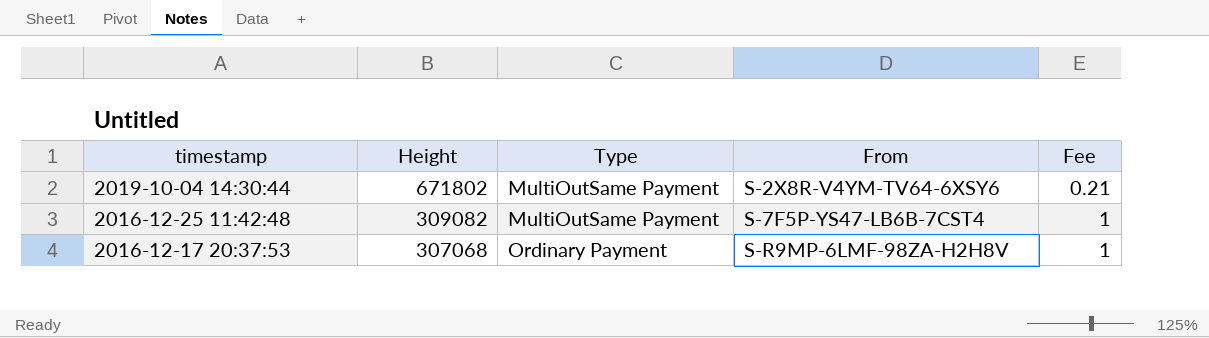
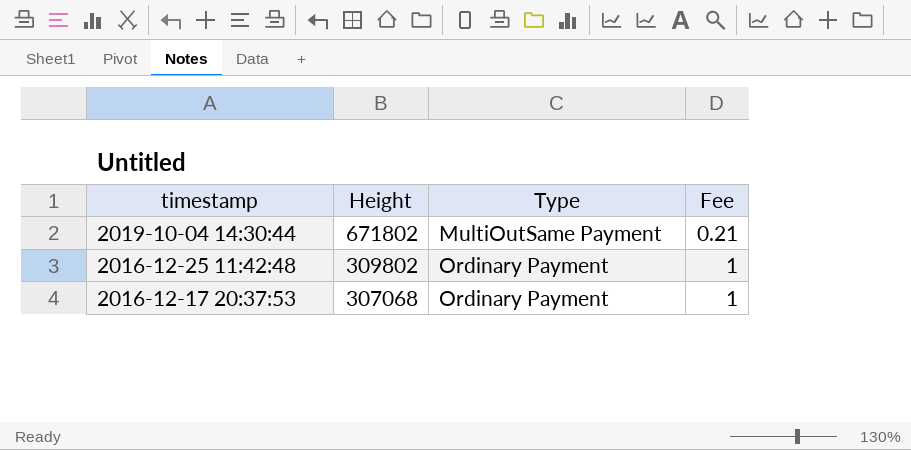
column From | position: 4 -> none
2016-12-25 11:42:48 | Height: 309082 -> 309802
2016-12-25 11:42:48 | Type: MultiOutSame Payment -> Ordinary Payment

